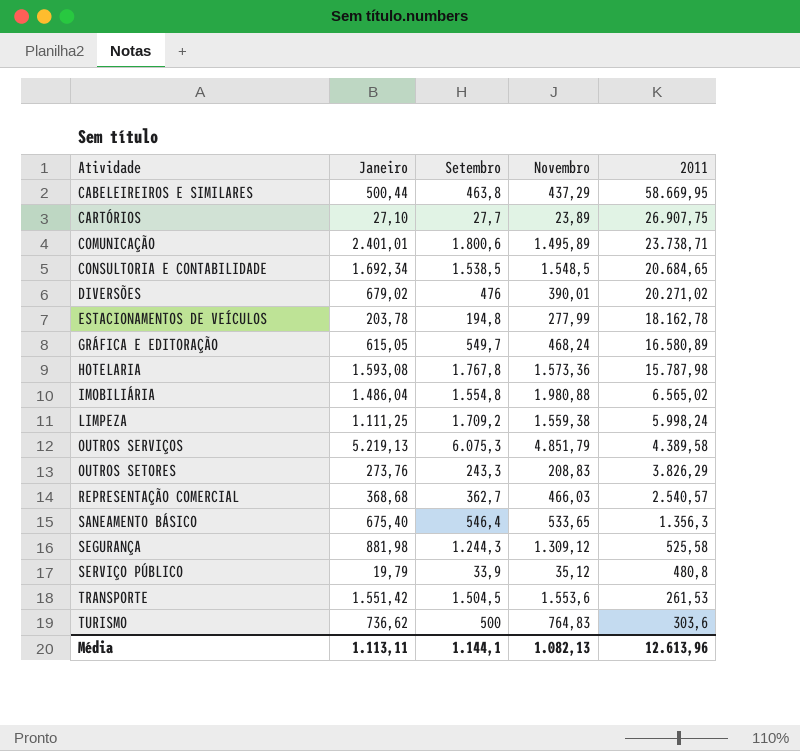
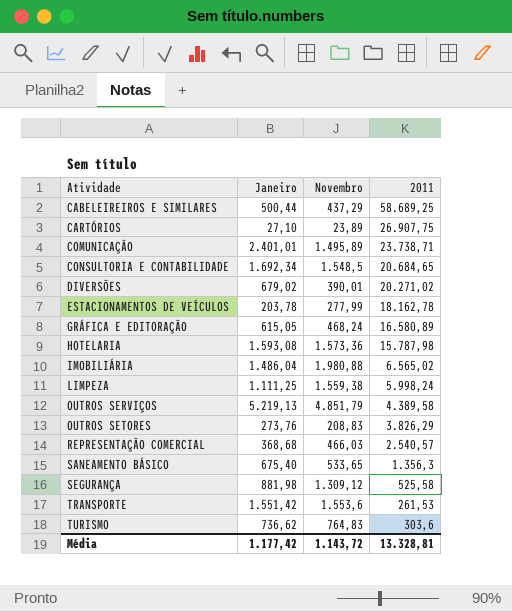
column Setembro | position: 3 -> none
row SERVIÇO PÚBLICO: 19,79 | 33,9 | 35,12 | 480,8 -> none
CABELEIREIROS E SIMILARES | 2011: 58.669,95 -> 58.689,25
Média | Janeiro: 1.113,11 -> 1.177,42
Média | Novembro: 1.082,13 -> 1.143,72
Média | 2011: 12.613,96 -> 13.328,81

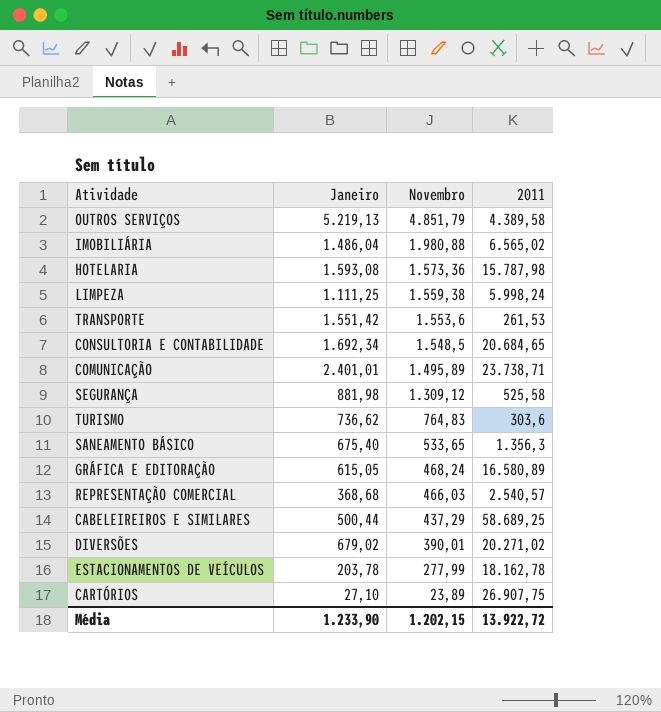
row order: Atividade ascending -> Novembro descending
row OUTROS SETORES: 273,76 | 208,83 | 3.826,29 -> none
Média | Janeiro: 1.177,42 -> 1.233,90
Média | Novembro: 1.143,72 -> 1.202,15
Média | 2011: 13.328,81 -> 13.922,72

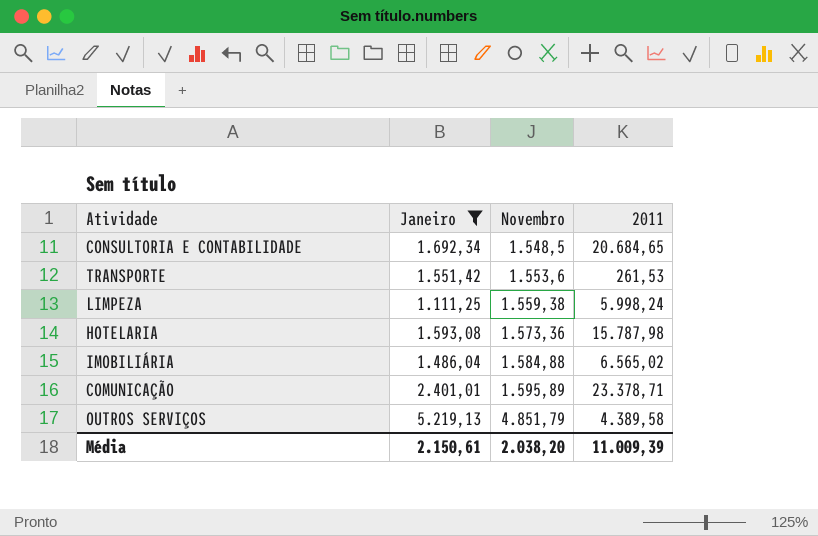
filter: none -> Janeiro >= 1.111,25
row order: Novembro descending -> Novembro ascending
IMOBILIÁRIA | Novembro: 1.980,88 -> 1.584,88
COMUNICAÇÃO | Novembro: 1.495,89 -> 1.595,89
COMUNICAÇÃO | 2011: 23.738,71 -> 23.378,71
Média | Janeiro: 1.233,90 -> 2.150,61
Média | Novembro: 1.202,15 -> 2.038,20
Média | 2011: 13.922,72 -> 11.009,39

